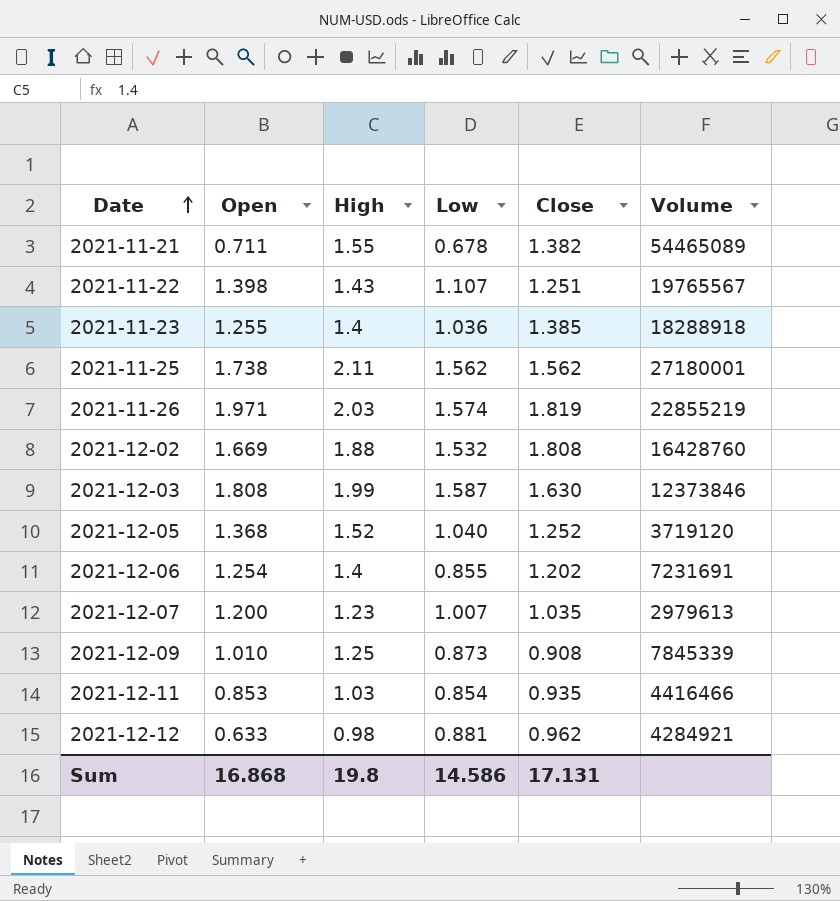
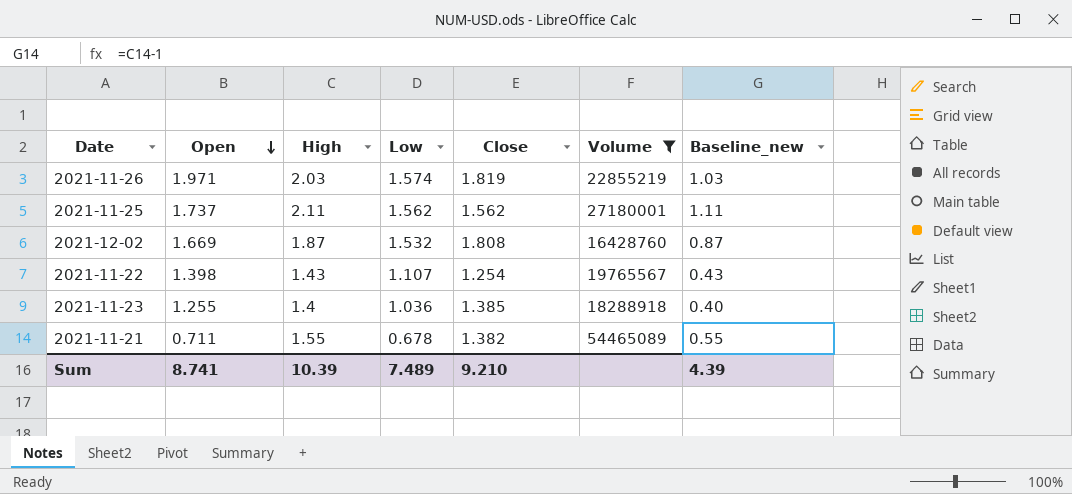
filter: none -> Volume >= 16428760
row order: Date ascending -> Open descending
column Baseline_new | formula: none -> [High] - 1
2021-11-25 | Open: 1.738 -> 1.737
2021-12-02 | High: 1.88 -> 1.87
2021-11-22 | Close: 1.251 -> 1.254
Sum | Open: 16.868 -> 8.741
Sum | High: 19.8 -> 10.39
Sum | Low: 14.586 -> 7.489
Sum | Close: 17.131 -> 9.210

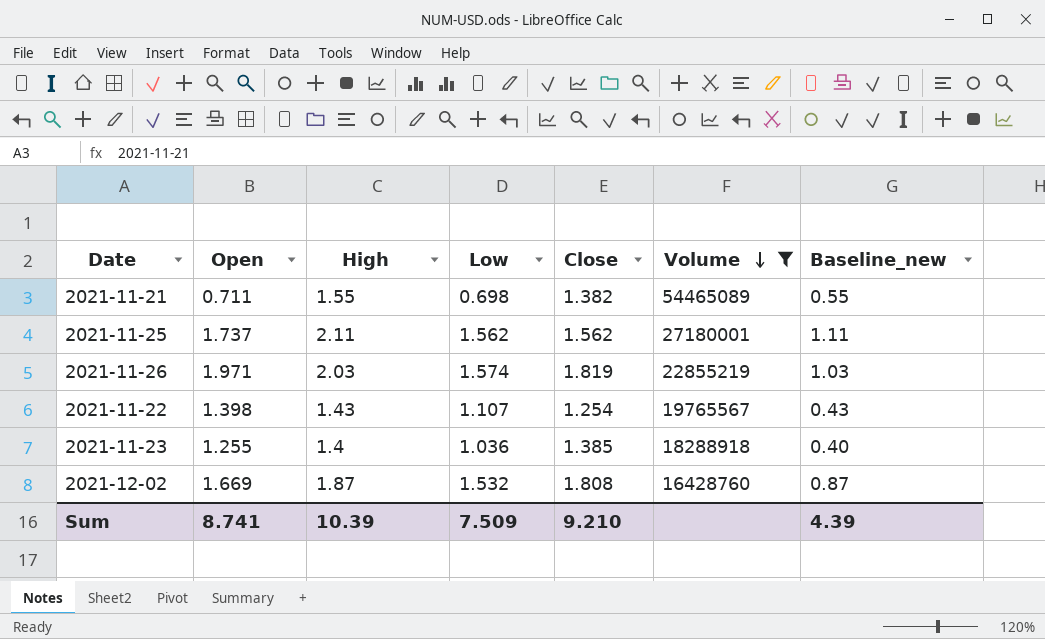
row order: Open descending -> Volume descending
2021-11-21 | Low: 0.678 -> 0.698
Sum | Low: 7.489 -> 7.509

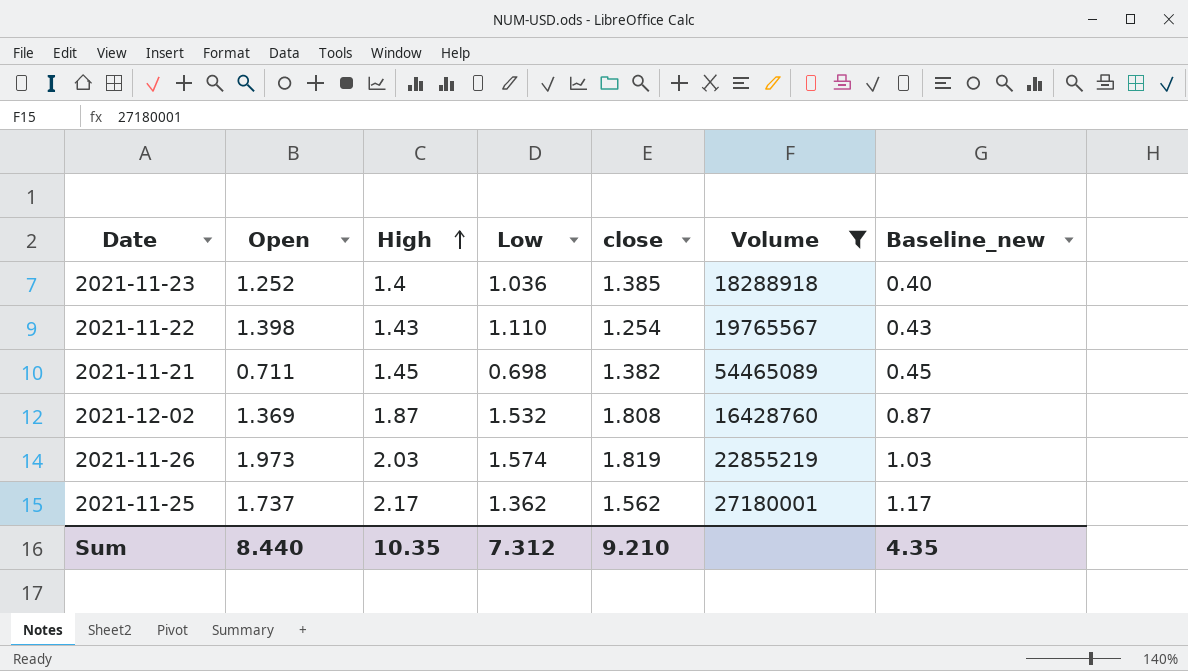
row order: Volume descending -> High ascending
column name: Close -> close
2021-11-23 | Open: 1.255 -> 1.252
2021-11-22 | Low: 1.107 -> 1.110
2021-11-21 | High: 1.55 -> 1.45
2021-11-21 | Baseline_new: 0.55 -> 0.45
2021-12-02 | Open: 1.669 -> 1.369
2021-11-26 | Open: 1.971 -> 1.973
2021-11-25 | High: 2.11 -> 2.17
2021-11-25 | Low: 1.562 -> 1.362
2021-11-25 | Baseline_new: 1.11 -> 1.17
Sum | Open: 8.741 -> 8.440
Sum | High: 10.39 -> 10.35
Sum | Low: 7.509 -> 7.312
Sum | Baseline_new: 4.39 -> 4.35

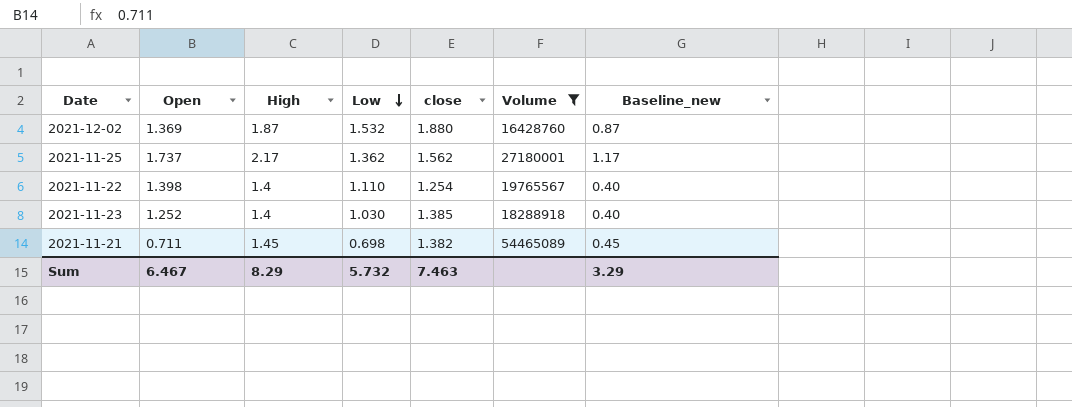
row order: High ascending -> Low descending
row 2021-11-26: 1.973 | 2.03 | 1.574 | 1.819 | 22855219 | 1.03 -> none
2021-12-02 | close: 1.808 -> 1.880
2021-11-22 | High: 1.43 -> 1.4
2021-11-22 | Baseline_new: 0.43 -> 0.40
2021-11-23 | Low: 1.036 -> 1.030
Sum | Open: 8.440 -> 6.467
Sum | High: 10.35 -> 8.29
Sum | Low: 7.312 -> 5.732
Sum | close: 9.210 -> 7.463
Sum | Baseline_new: 4.35 -> 3.29

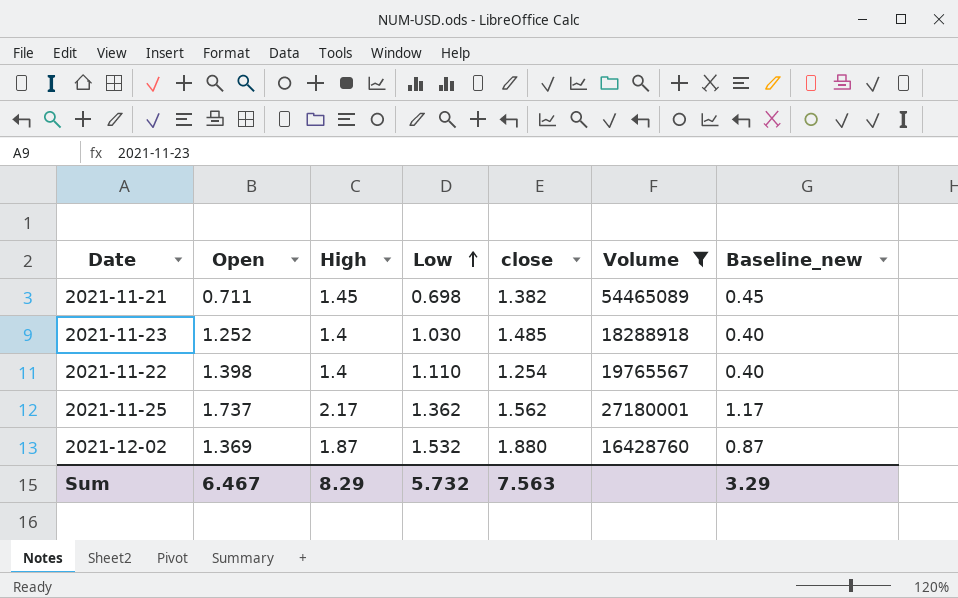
row order: Low descending -> Low ascending
2021-11-23 | close: 1.385 -> 1.485
Sum | close: 7.463 -> 7.563

